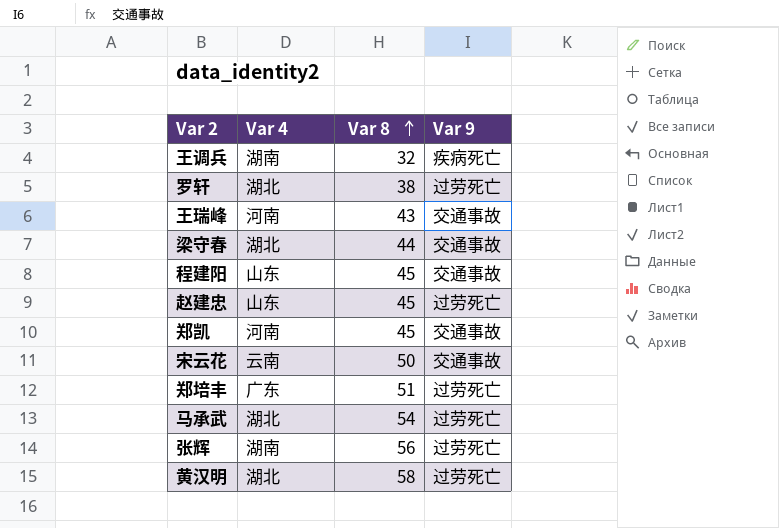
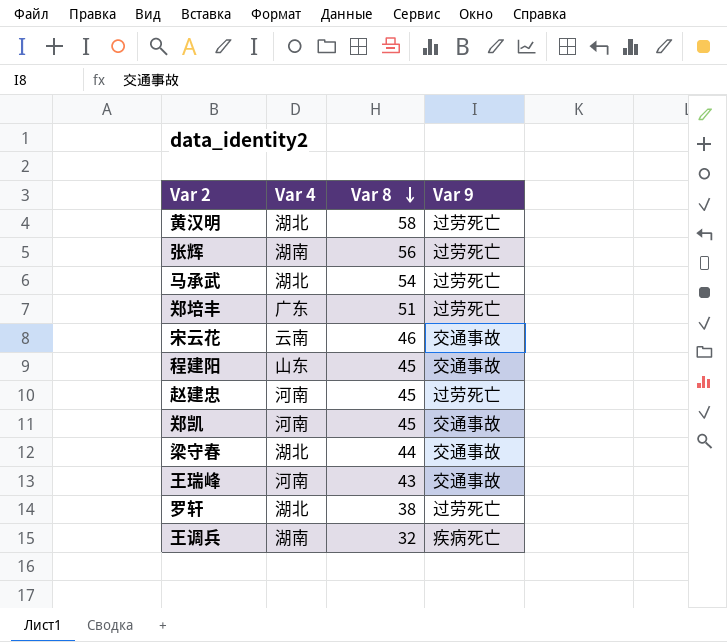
row order: Var 8 ascending -> Var 8 descending
宋云花 | Var 8: 50 -> 46
赵建忠 | Var 4: 山东 -> 河南

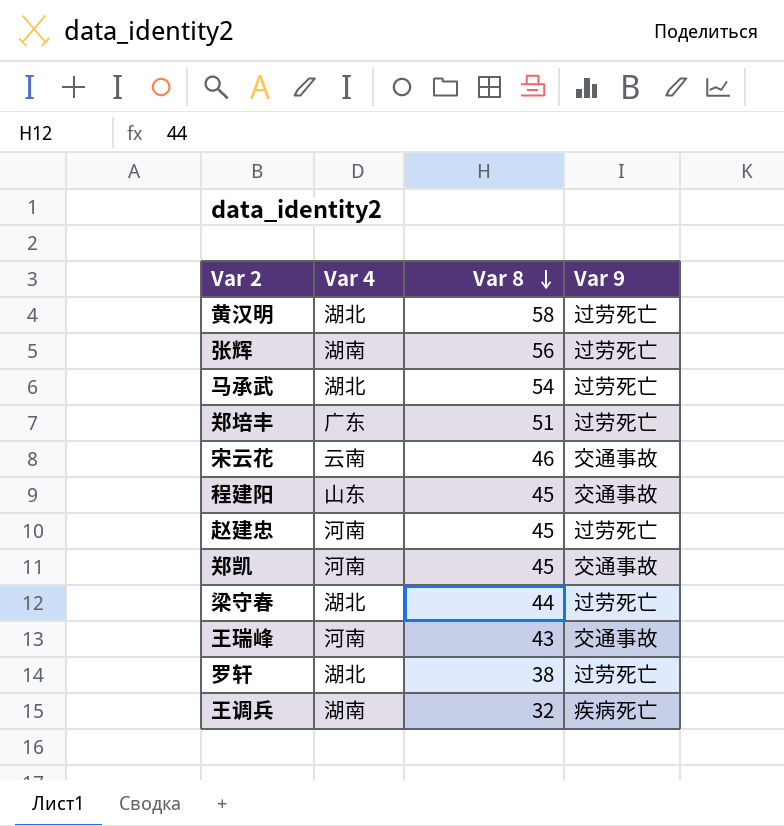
梁守春 | Var 9: 交通事故 -> 过劳死亡

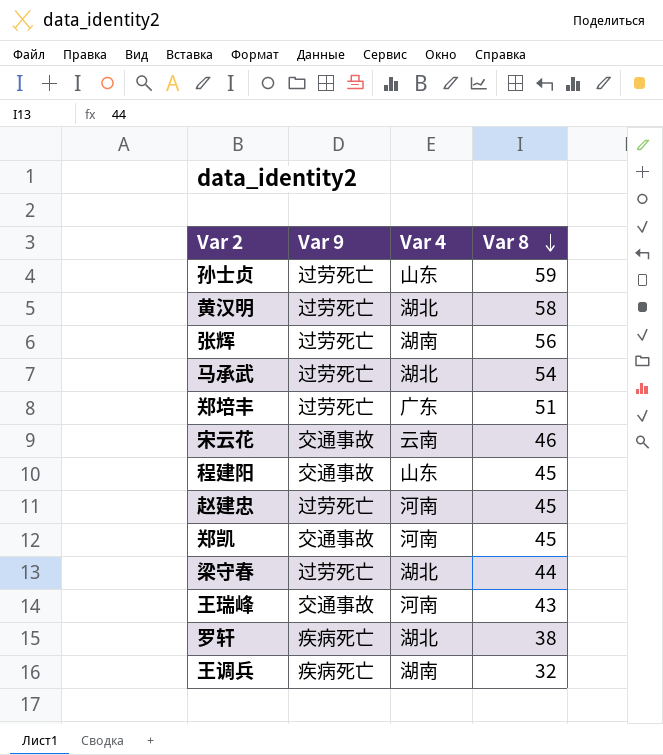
column Var 9 | position: 4 -> 2
row 孙士贞: none -> 过劳死亡 | 山东 | 59
罗轩 | Var 9: 过劳死亡 -> 疾病死亡

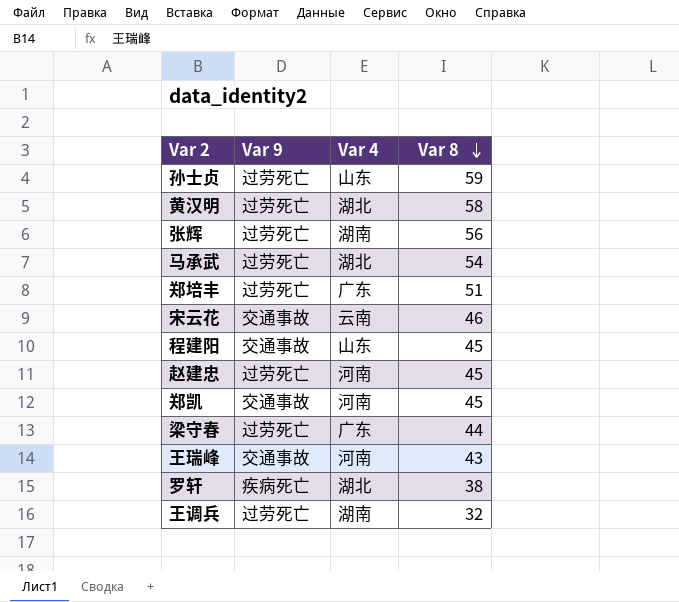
梁守春 | Var 4: 湖北 -> 广东
王调兵 | Var 9: 疾病死亡 -> 过劳死亡

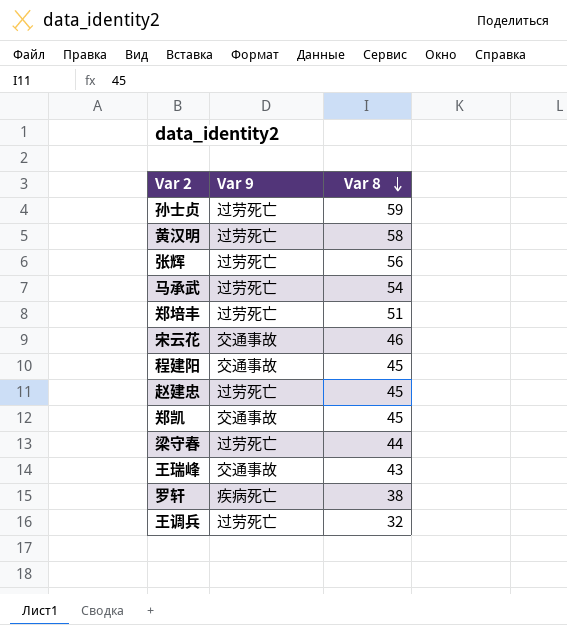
column Var 4 | position: 3 -> none

